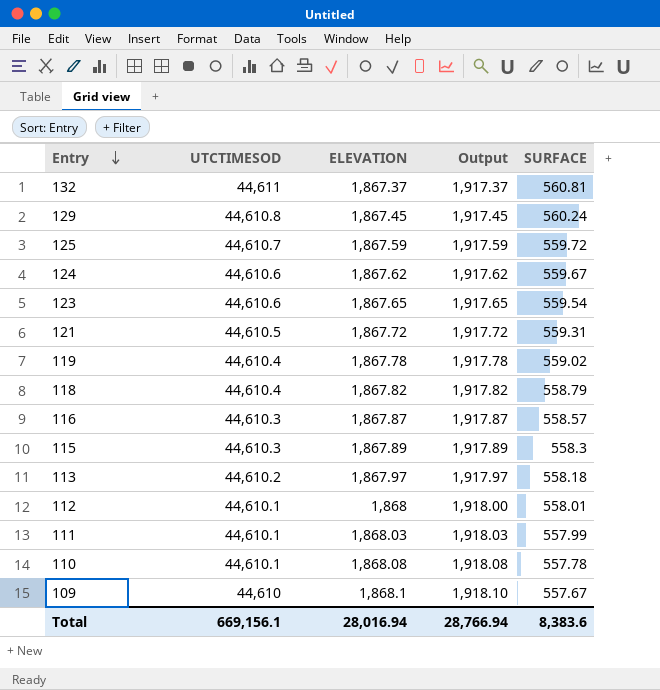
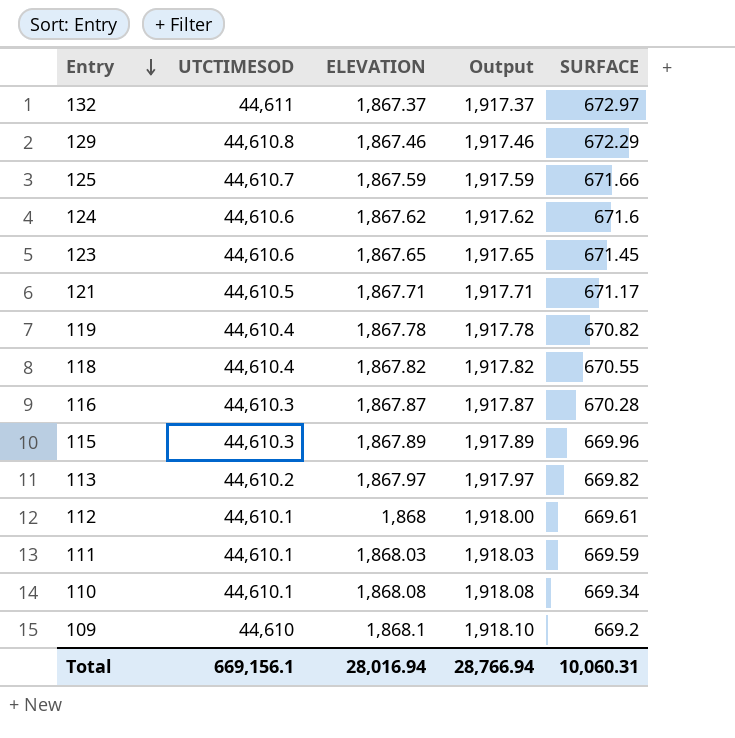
132 | SURFACE: 560.81 -> 672.97
129 | ELEVATION: 1,867.45 -> 1,867.46
129 | Output: 1,917.45 -> 1,917.46
129 | SURFACE: 560.24 -> 672.29
125 | SURFACE: 559.72 -> 671.66
124 | SURFACE: 559.67 -> 671.6
123 | SURFACE: 559.54 -> 671.45
121 | ELEVATION: 1,867.72 -> 1,867.71
121 | Output: 1,917.72 -> 1,917.71
121 | SURFACE: 559.31 -> 671.17
119 | SURFACE: 559.02 -> 670.82
118 | SURFACE: 558.79 -> 670.55
116 | SURFACE: 558.57 -> 670.28
115 | SURFACE: 558.3 -> 669.96
113 | SURFACE: 558.18 -> 669.82
112 | SURFACE: 558.01 -> 669.61
111 | SURFACE: 557.99 -> 669.59
110 | SURFACE: 557.78 -> 669.34
109 | SURFACE: 557.67 -> 669.2
Total | SURFACE: 8,383.6 -> 10,060.31

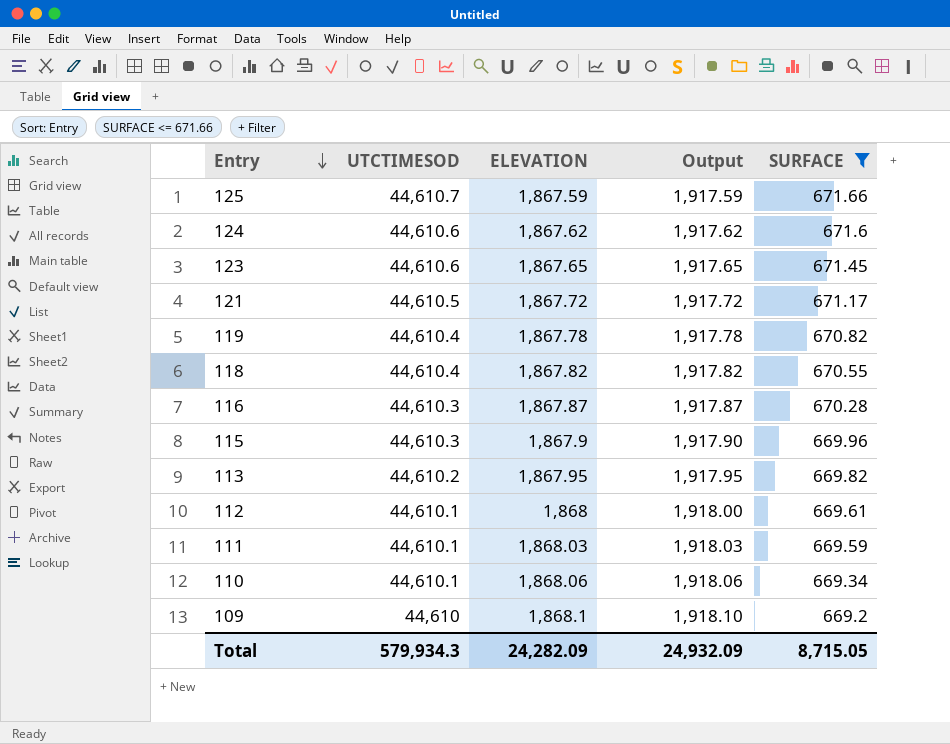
filter: none -> SURFACE <= 671.66
121 | ELEVATION: 1,867.71 -> 1,867.72
121 | Output: 1,917.71 -> 1,917.72
115 | ELEVATION: 1,867.89 -> 1,867.9
115 | Output: 1,917.89 -> 1,917.90
113 | ELEVATION: 1,867.97 -> 1,867.95
113 | Output: 1,917.97 -> 1,917.95
110 | ELEVATION: 1,868.08 -> 1,868.06
110 | Output: 1,918.08 -> 1,918.06
Total | UTCTIMESOD: 669,156.1 -> 579,934.3
Total | ELEVATION: 28,016.94 -> 24,282.09
Total | Output: 28,766.94 -> 24,932.09
Total | SURFACE: 10,060.31 -> 8,715.05

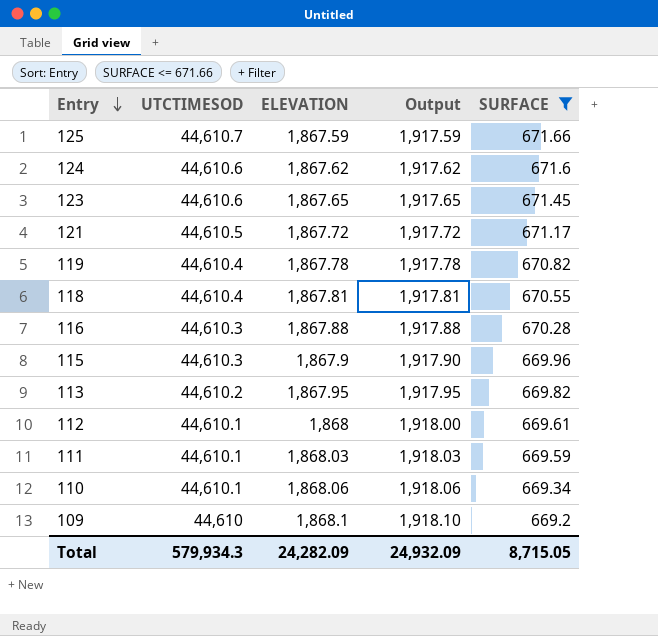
118 | ELEVATION: 1,867.82 -> 1,867.81
118 | Output: 1,917.82 -> 1,917.81
116 | ELEVATION: 1,867.87 -> 1,867.88
116 | Output: 1,917.87 -> 1,917.88

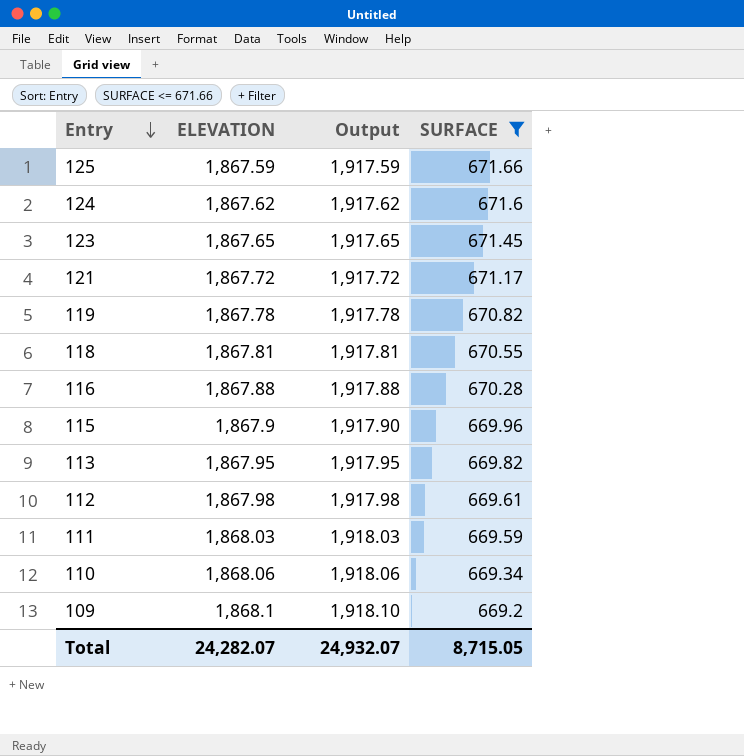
column UTCTIMESOD | position: 2 -> none
112 | ELEVATION: 1,868 -> 1,867.98
112 | Output: 1,918.00 -> 1,917.98
Total | ELEVATION: 24,282.09 -> 24,282.07
Total | Output: 24,932.09 -> 24,932.07

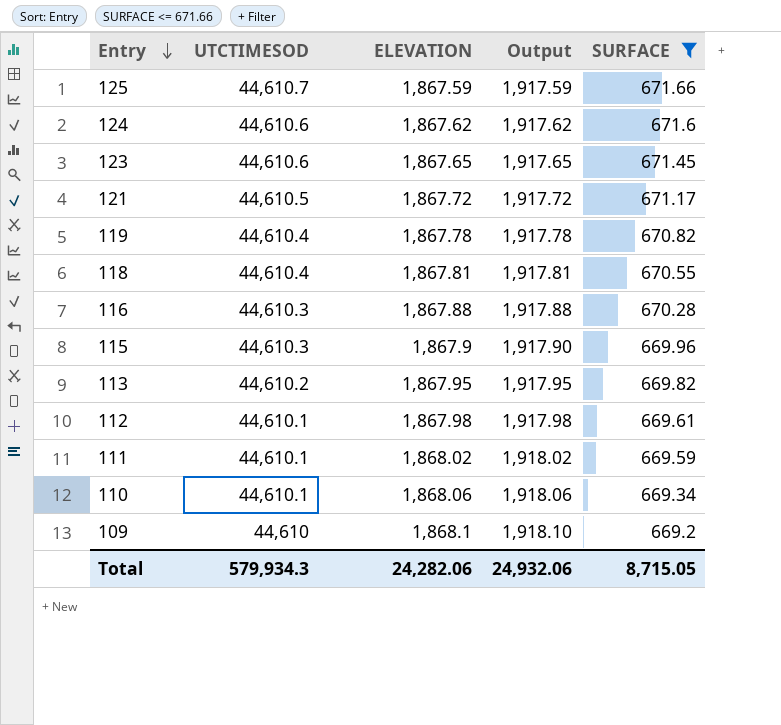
column UTCTIMESOD | position: none -> 2
111 | ELEVATION: 1,868.03 -> 1,868.02
111 | Output: 1,918.03 -> 1,918.02
Total | ELEVATION: 24,282.07 -> 24,282.06
Total | Output: 24,932.07 -> 24,932.06

